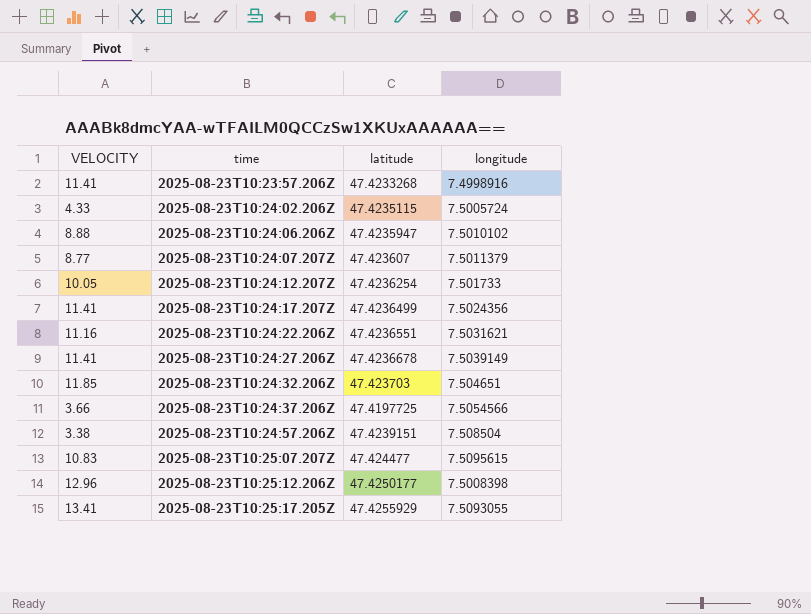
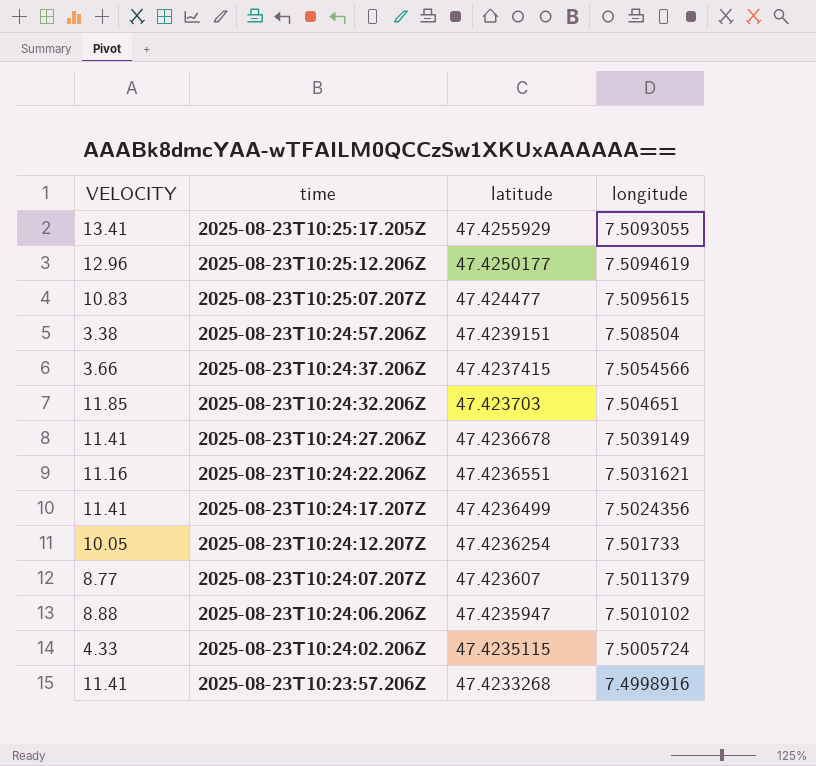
row order: time ascending -> time descending
2025-08-23T10:25:12.206Z | longitude: 7.5008398 -> 7.5094619
2025-08-23T10:24:37.206Z | latitude: 47.4197725 -> 47.4237415

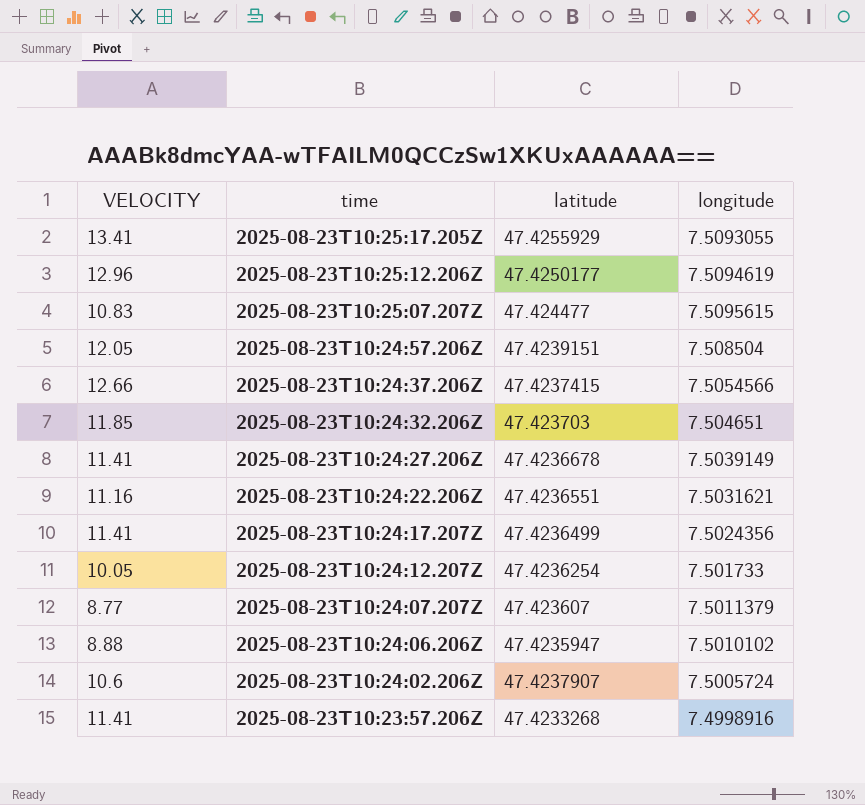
2025-08-23T10:24:57.206Z | VELOCITY: 3.38 -> 12.05
2025-08-23T10:24:37.206Z | VELOCITY: 3.66 -> 12.66
2025-08-23T10:24:02.206Z | VELOCITY: 4.33 -> 10.6
2025-08-23T10:24:02.206Z | latitude: 47.4235115 -> 47.4237907

